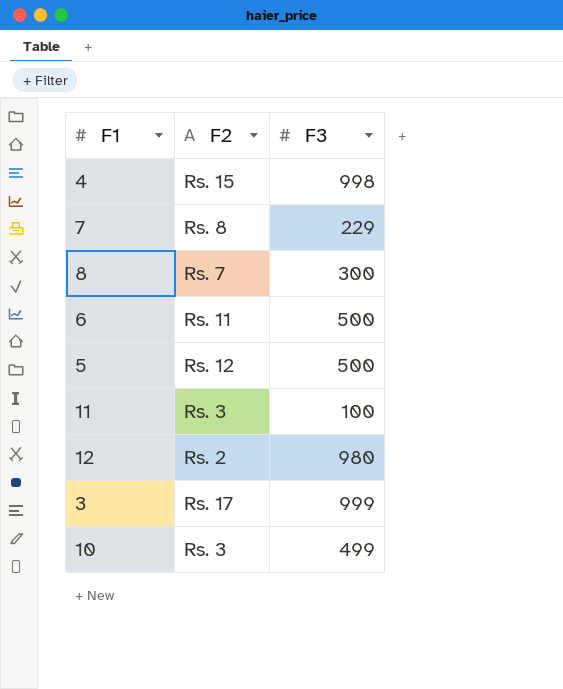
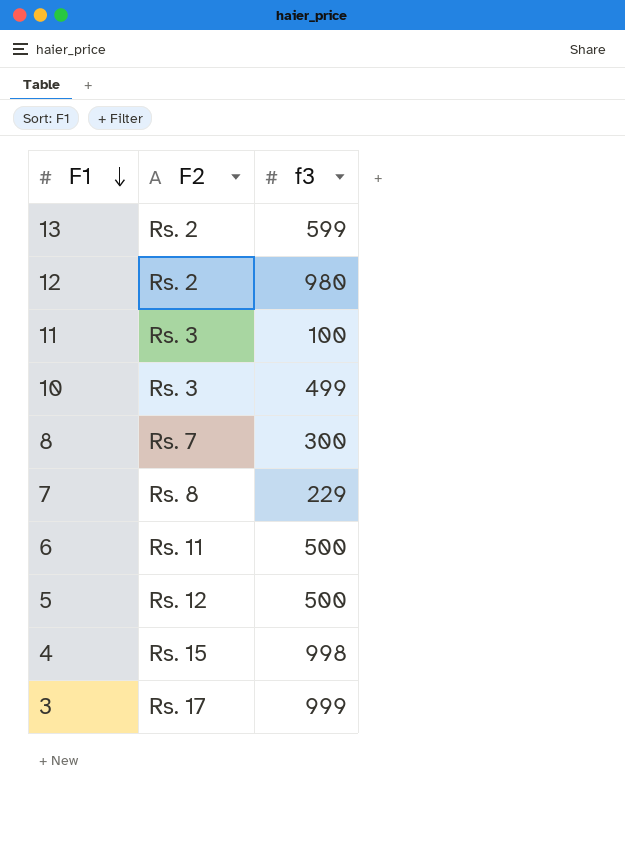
row order: none -> F1 descending
column name: F3 -> f3
row 13: none -> Rs. 2 | 599

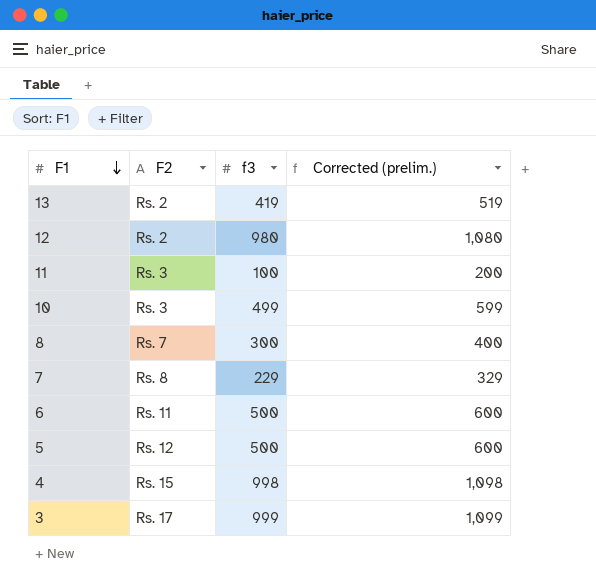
column Corrected (prelim.) | formula: none -> [f3] + 100
13 | f3: 599 -> 419

